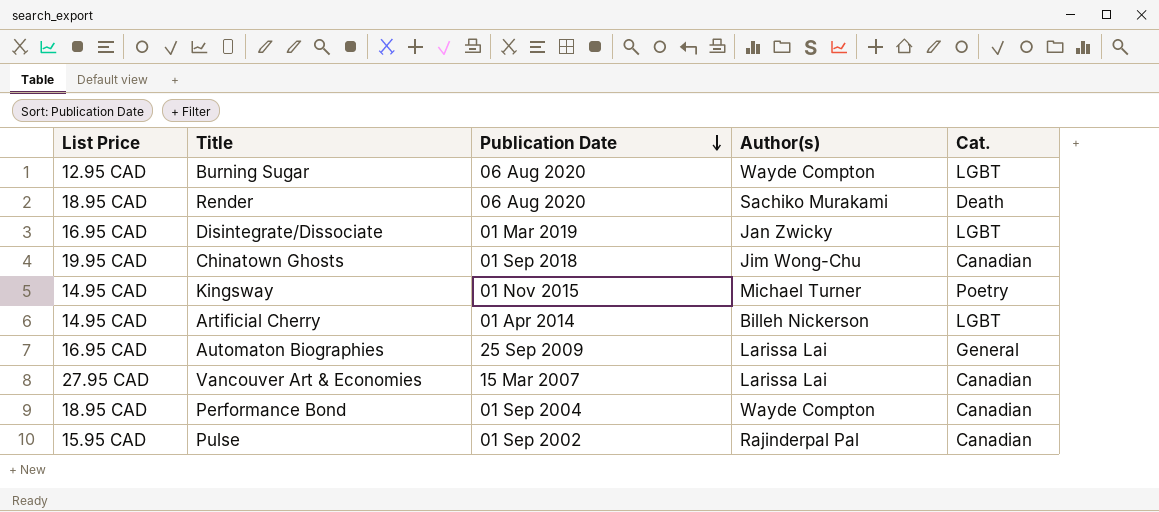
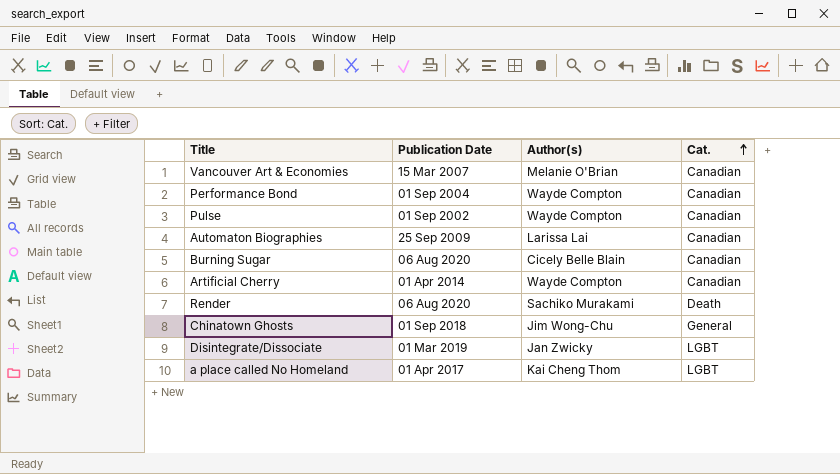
row order: Publication Date descending -> Cat. ascending
column List Price | position: 1 -> none
row Kingsway: 14.95 CAD | 01 Nov 2015 | Michael Turner | Poetry -> none
Vancouver Art & Economies | Author(s): Larissa Lai -> Melanie O'Brian
Pulse | Author(s): Rajinderpal Pal -> Wayde Compton
Automaton Biographies | Cat.: General -> Canadian
Burning Sugar | Author(s): Wayde Compton -> Cicely Belle Blain
Burning Sugar | Cat.: LGBT -> Canadian
Artificial Cherry | Author(s): Billeh Nickerson -> Wayde Compton
Artificial Cherry | Cat.: LGBT -> Canadian
Chinatown Ghosts | Cat.: Canadian -> General
row a place called No Homeland: none -> 01 Apr 2017 | Kai Cheng Thom | LGBT

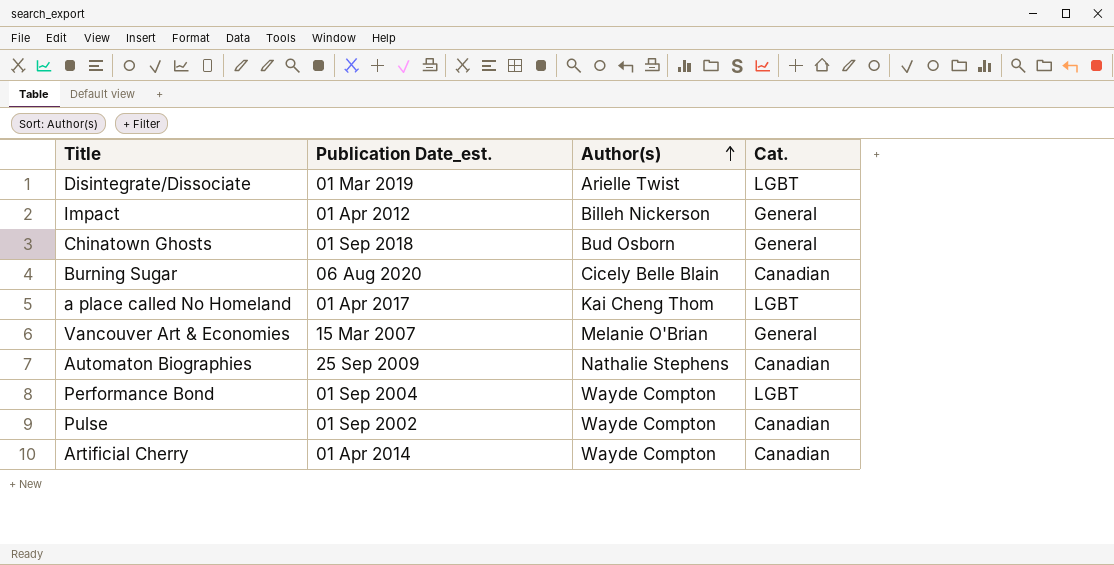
row order: Cat. ascending -> Author(s) ascending
column name: Publication Date -> Publication Date_est.
row Render: 06 Aug 2020 | Sachiko Murakami | Death -> none
Disintegrate/Dissociate | Author(s): Jan Zwicky -> Arielle Twist
row Impact: none -> 01 Apr 2012 | Billeh Nickerson | General
Chinatown Ghosts | Author(s): Jim Wong-Chu -> Bud Osborn
Vancouver Art & Economies | Cat.: Canadian -> General
Automaton Biographies | Author(s): Larissa Lai -> Nathalie Stephens
Performance Bond | Cat.: Canadian -> LGBT

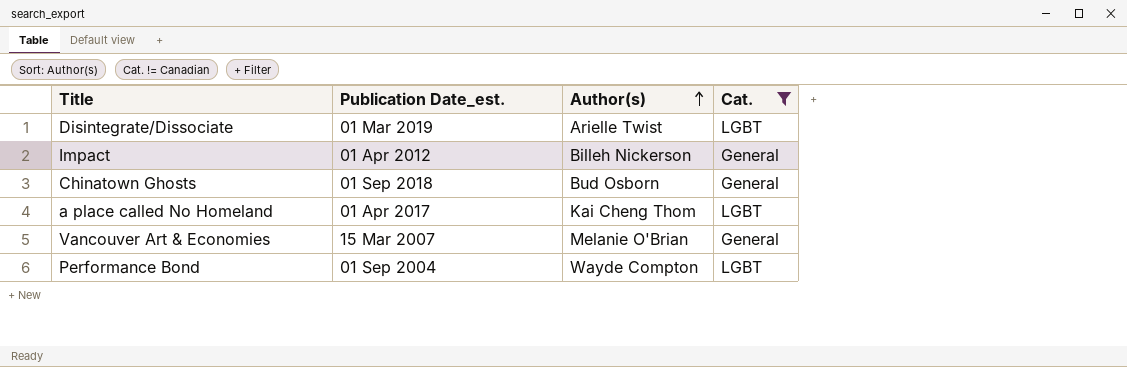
filter: none -> Cat. != Canadian

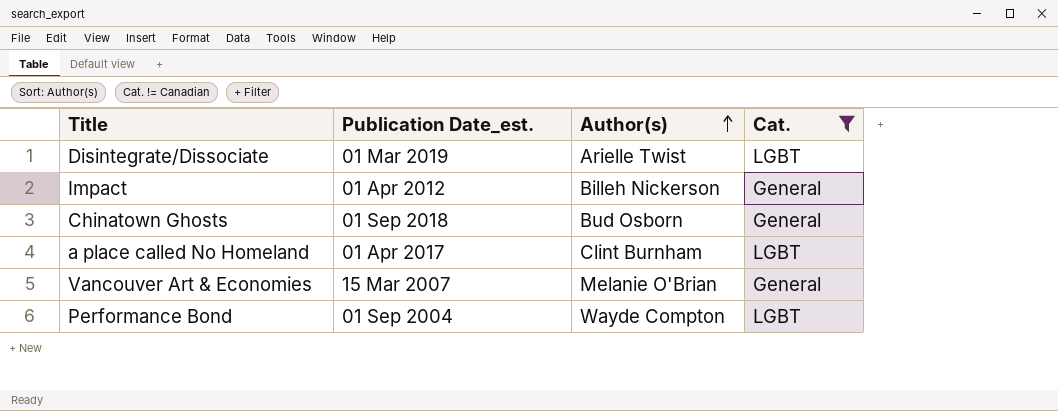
a place called No Homeland | Author(s): Kai Cheng Thom -> Clint Burnham

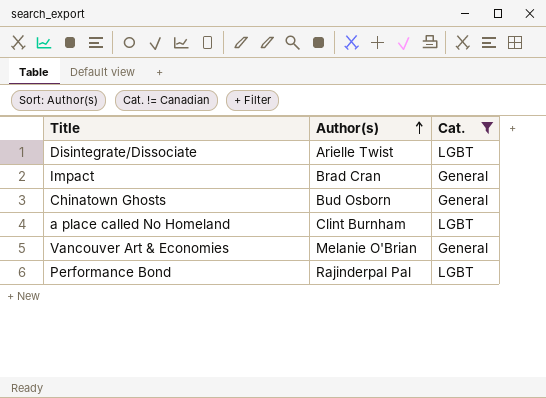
column Publication Date_est. | position: 2 -> none
Impact | Author(s): Billeh Nickerson -> Brad Cran
Performance Bond | Author(s): Wayde Compton -> Rajinderpal Pal

